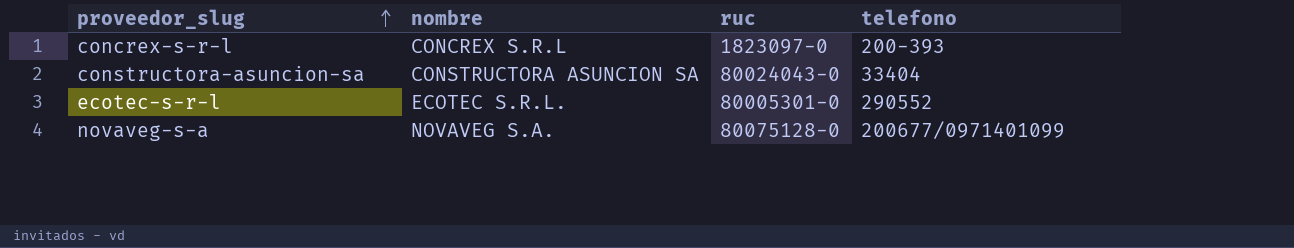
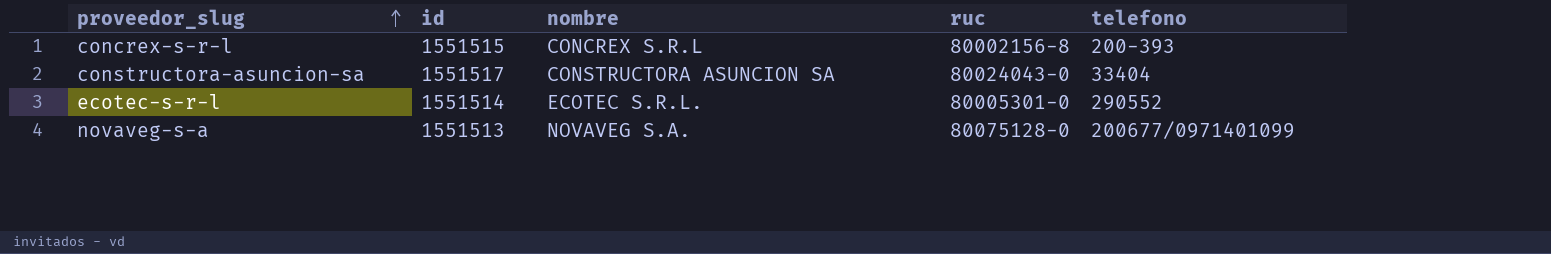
column id | position: none -> 2
concrex-s-r-l | ruc: 1823097-0 -> 80002156-8

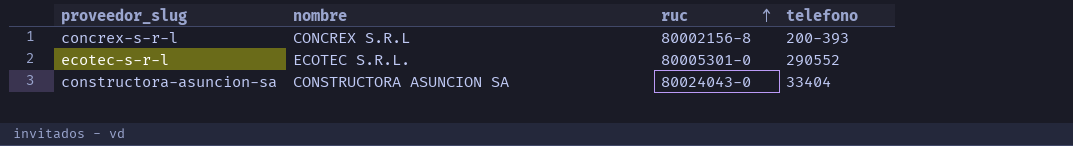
row order: proveedor_slug ascending -> ruc ascending
column id | position: 2 -> none
row novaveg-s-a: 1551513 | NOVAVEG S.A. | 80075128-0 | 200677/0971401099 -> none

